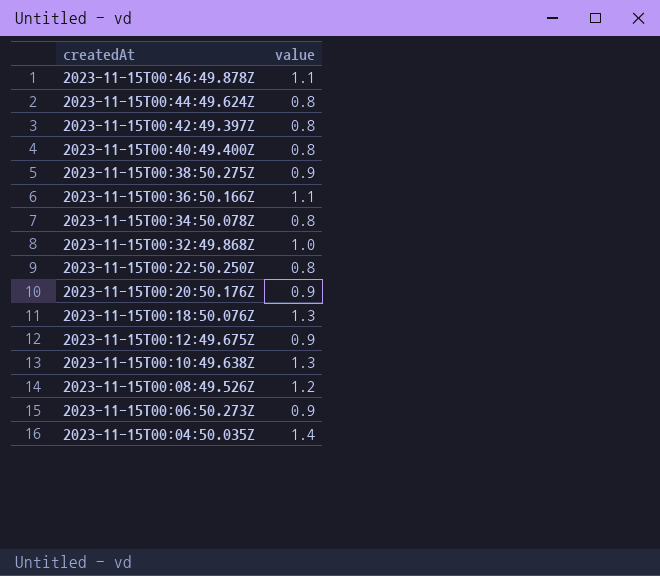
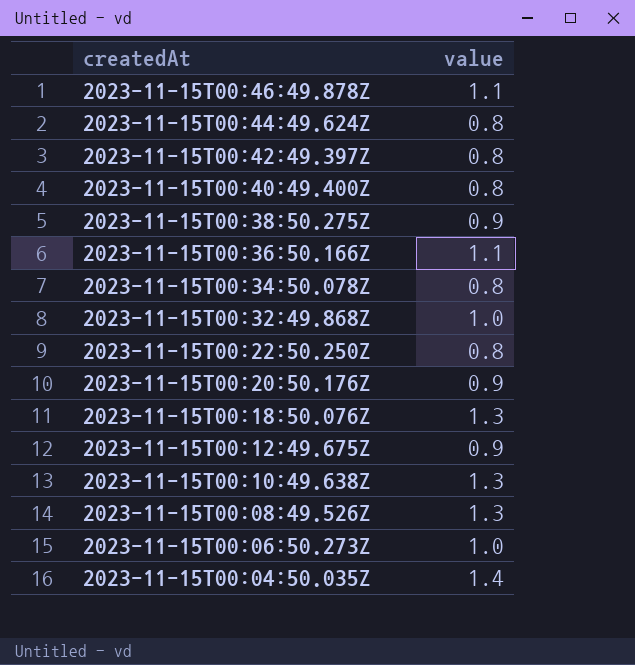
2023-11-15T00:08:49.526Z | value: 1.2 -> 1.3
2023-11-15T00:06:50.273Z | value: 0.9 -> 1.0

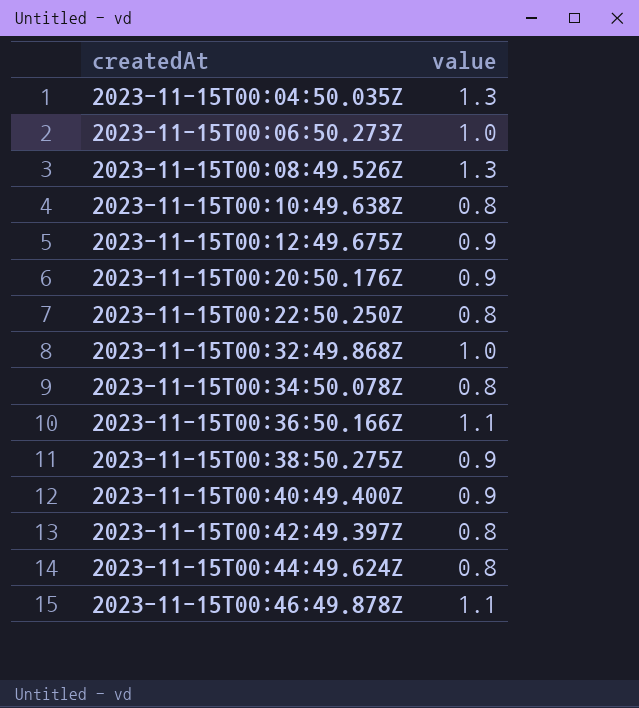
row order: createdAt descending -> createdAt ascending
row 2023-11-15T00:18:50.076Z: 1.3 -> none
2023-11-15T00:04:50.035Z | value: 1.4 -> 1.3
2023-11-15T00:10:49.638Z | value: 1.3 -> 0.8
2023-11-15T00:40:49.400Z | value: 0.8 -> 0.9

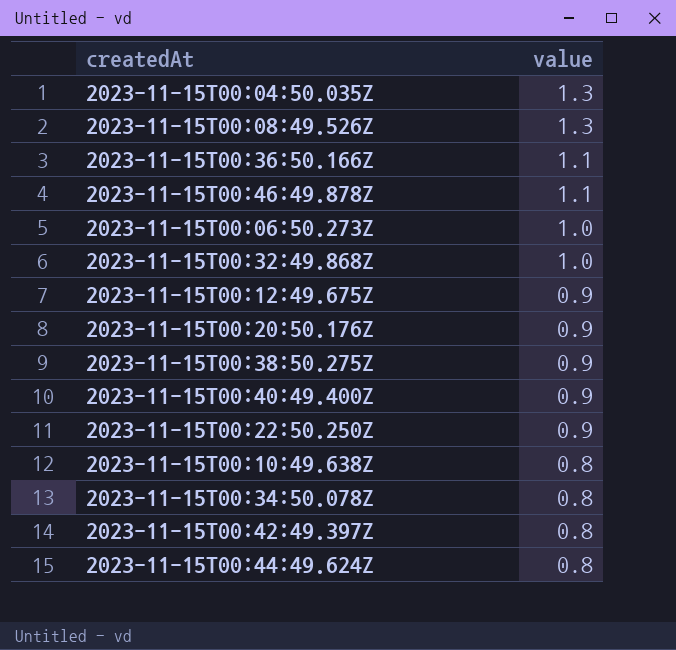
row order: createdAt ascending -> value descending
2023-11-15T00:22:50.250Z | value: 0.8 -> 0.9

